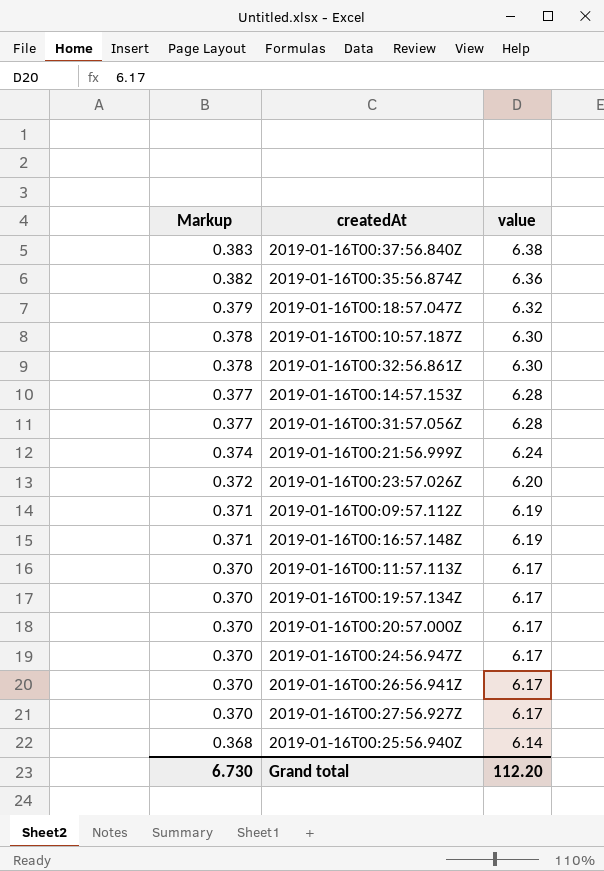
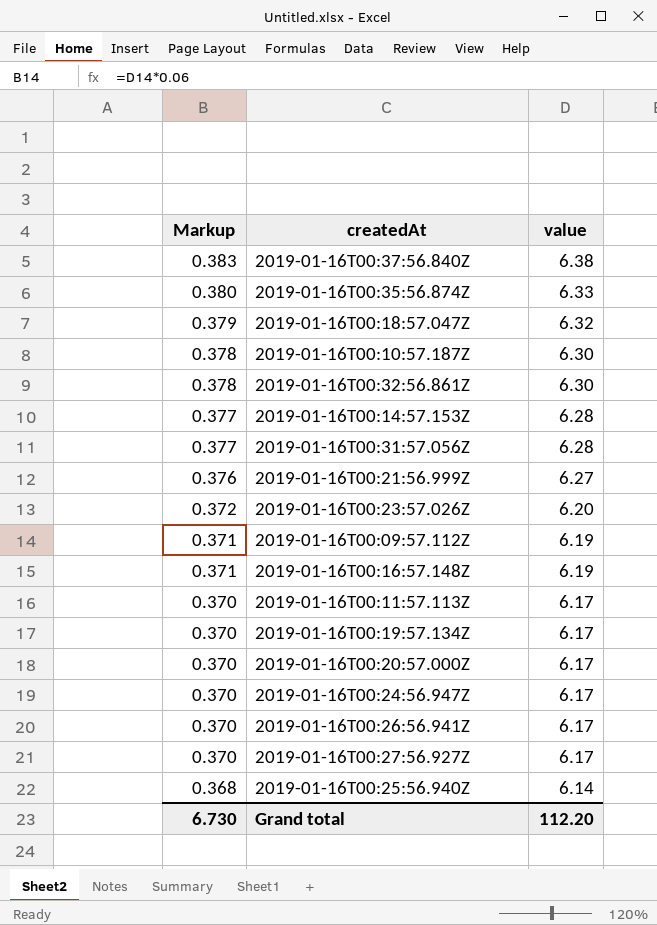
2019-01-16T00:35:56.874Z | Markup: 0.382 -> 0.380
2019-01-16T00:35:56.874Z | value: 6.36 -> 6.33
2019-01-16T00:21:56.999Z | Markup: 0.374 -> 0.376
2019-01-16T00:21:56.999Z | value: 6.24 -> 6.27

